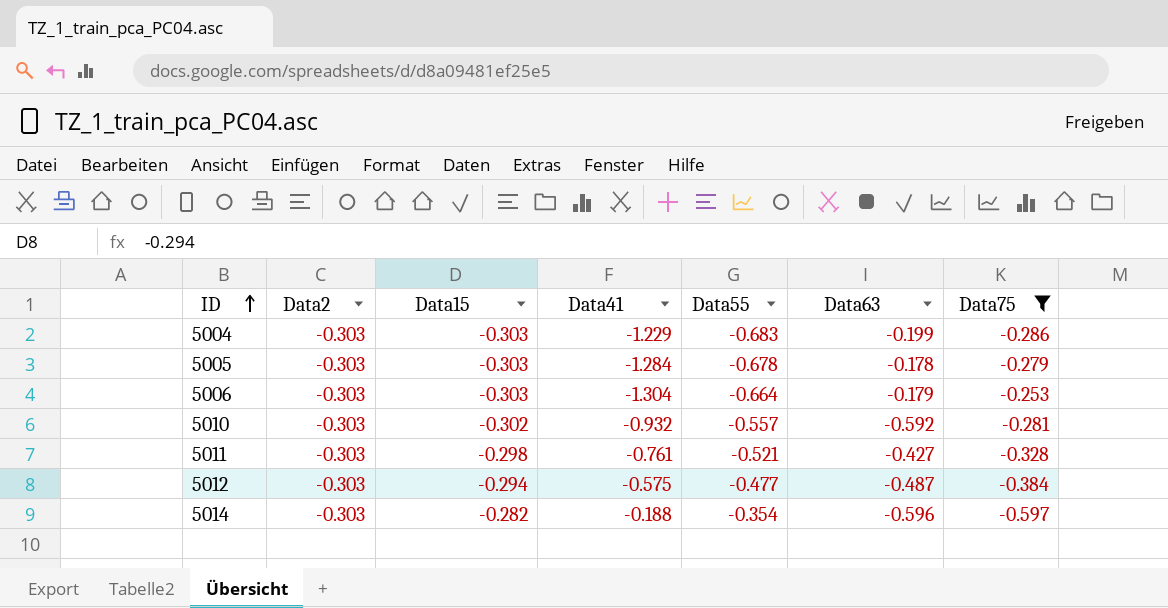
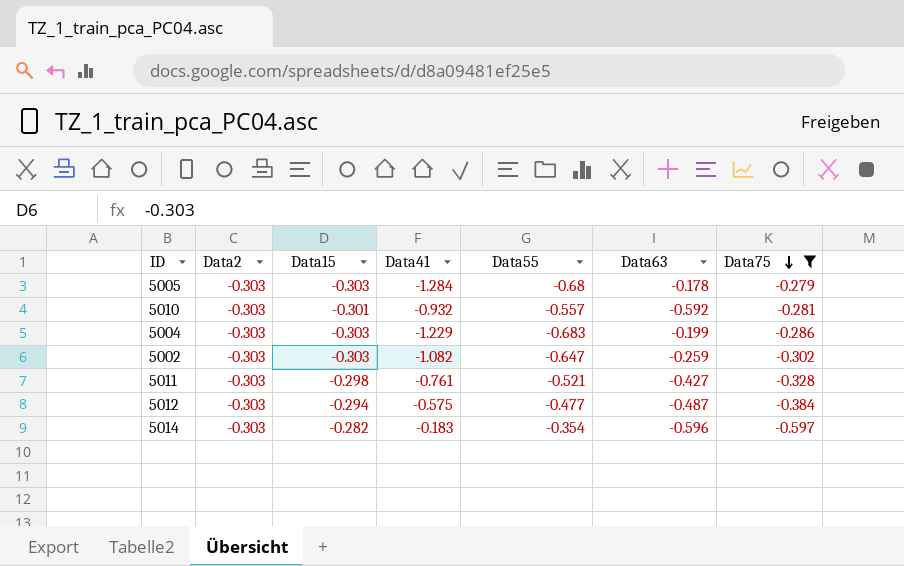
row order: ID ascending -> Data75 descending
row 5006: -0.303 | -0.303 | -1.304 | -0.664 | -0.179 | -0.253 -> none
5005 | Data55: -0.678 -> -0.68
5010 | Data15: -0.302 -> -0.301
row 5002: none -> -0.303 | -0.303 | -1.082 | -0.647 | -0.259 | -0.302
5014 | Data41: -0.188 -> -0.183

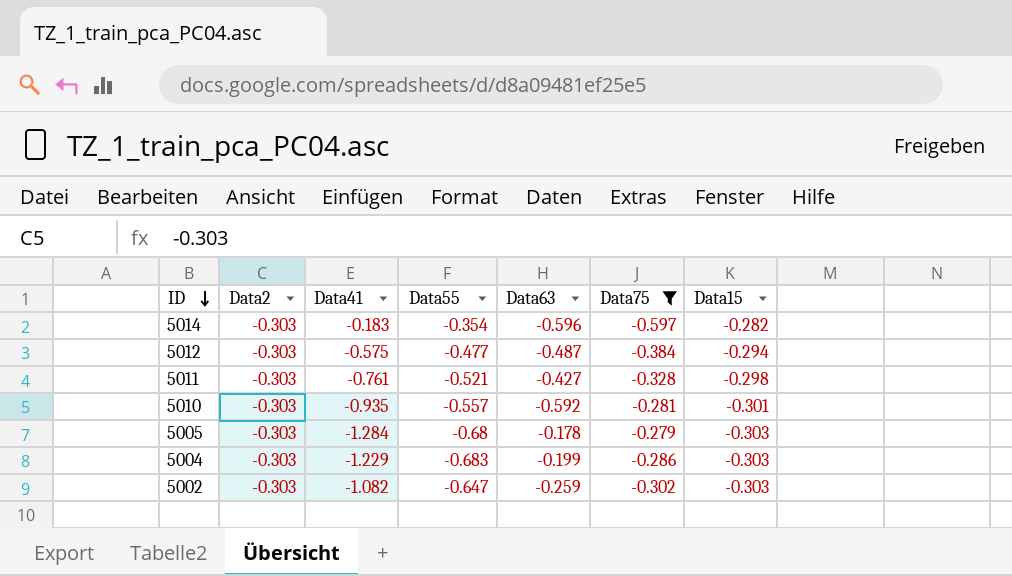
row order: Data75 descending -> ID descending
column Data15 | position: 3 -> 7
5010 | Data41: -0.932 -> -0.935

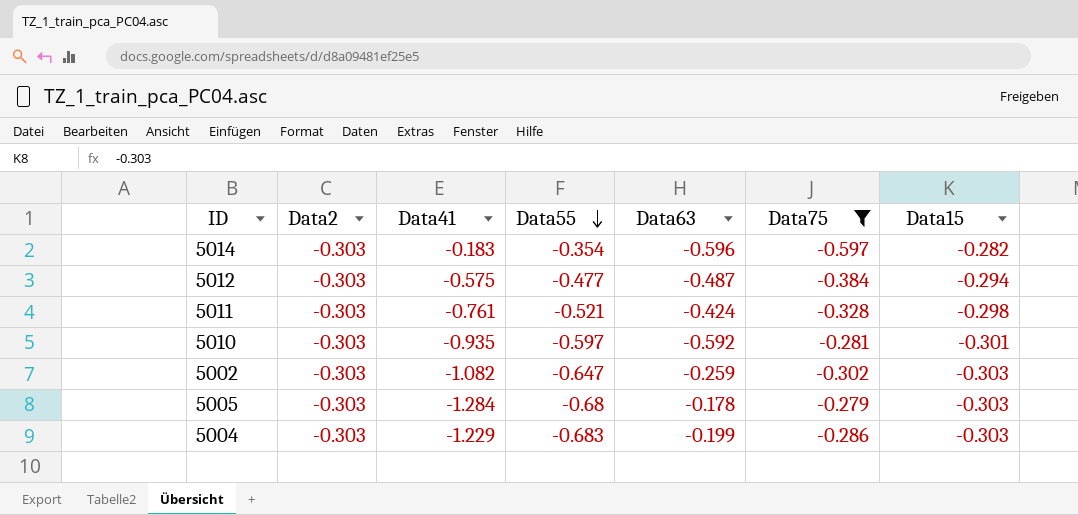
row order: ID descending -> Data55 descending
5011 | Data63: -0.427 -> -0.424
5010 | Data55: -0.557 -> -0.597

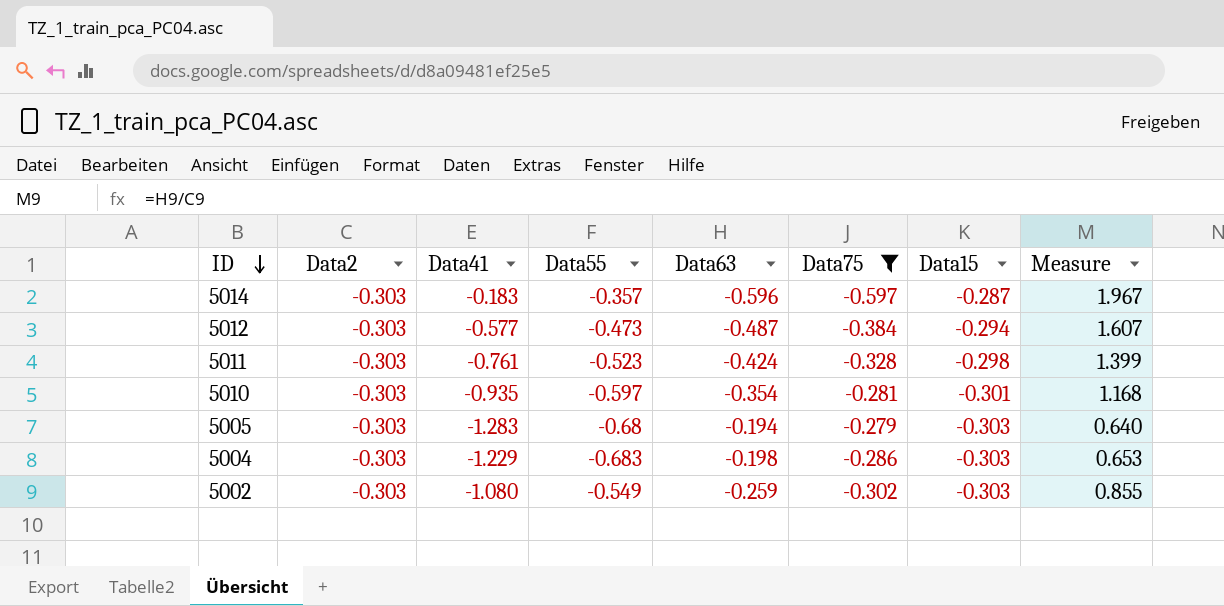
row order: Data55 descending -> ID descending
column Measure | formula: none -> [Data63] / [Data2]
5014 | Data55: -0.354 -> -0.357
5014 | Data15: -0.282 -> -0.287
5012 | Data41: -0.575 -> -0.577
5012 | Data55: -0.477 -> -0.473
5011 | Data55: -0.521 -> -0.523
5010 | Data63: -0.592 -> -0.354
5005 | Data41: -1.284 -> -1.283
5005 | Data63: -0.178 -> -0.194
5004 | Data63: -0.199 -> -0.198
5002 | Data41: -1.082 -> -1.080
5002 | Data55: -0.647 -> -0.549

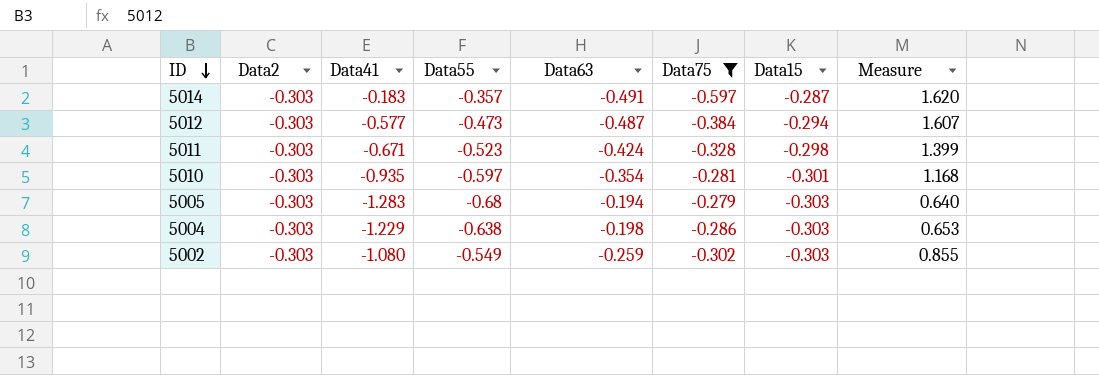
5014 | Data63: -0.596 -> -0.491
5014 | Measure: 1.967 -> 1.620
5011 | Data41: -0.761 -> -0.671
5004 | Data55: -0.683 -> -0.638

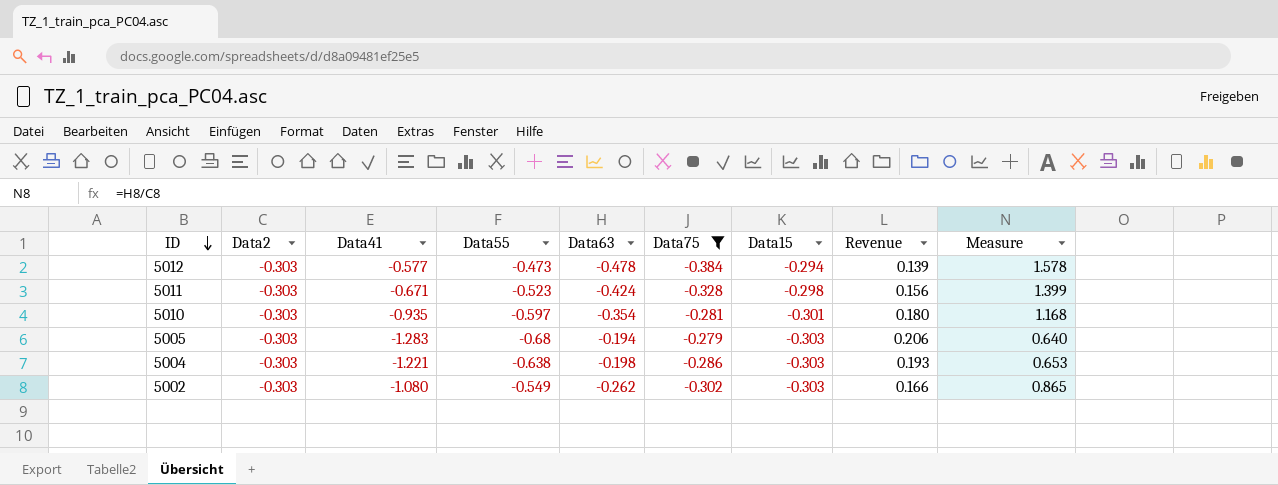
column Revenue | formula: none -> [Data55] * [Data15]
row 5014: -0.303 | -0.183 | -0.357 | -0.491 | -0.597 | -0.287 | 1.620 -> none
5012 | Data63: -0.487 -> -0.478
5012 | Measure: 1.607 -> 1.578
5004 | Data41: -1.229 -> -1.221
5002 | Data63: -0.259 -> -0.262
5002 | Measure: 0.855 -> 0.865

